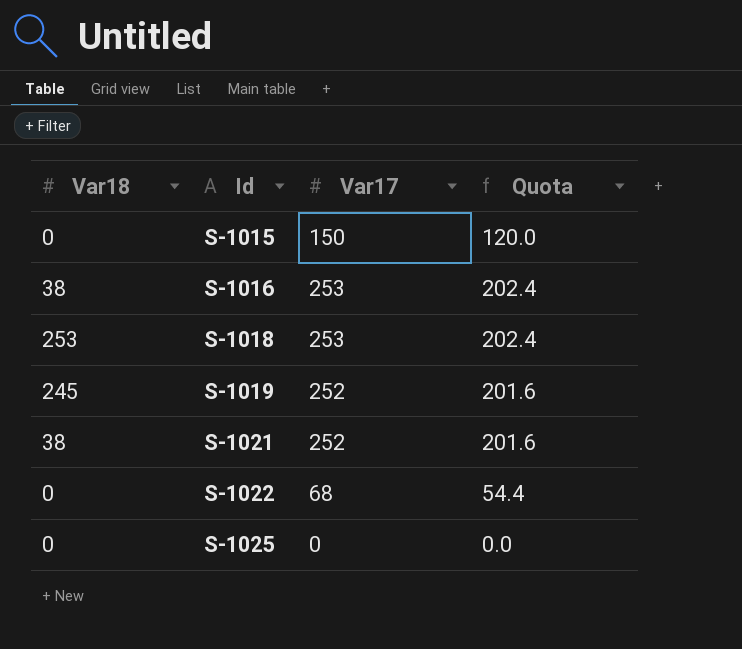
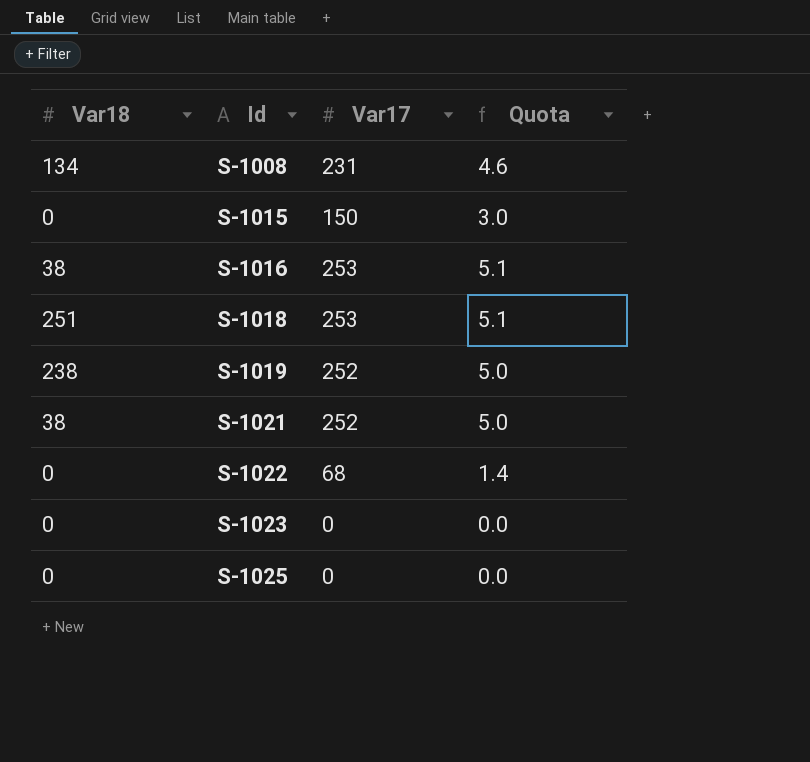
column Quota | formula: [Var17] * 0.8 -> [Var17] * 0.02
row S-1008: none -> 134 | 231 | 4.6
S-1018 | Var18: 253 -> 251
S-1019 | Var18: 245 -> 238
row S-1023: none -> 0 | 0 | 0.0

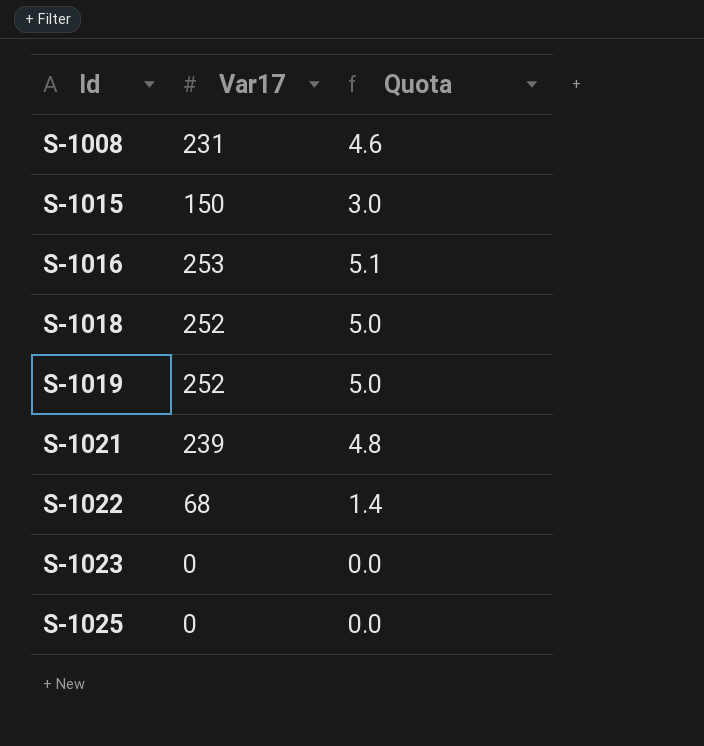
column Var18 | position: 1 -> none
S-1018 | Var17: 253 -> 252
S-1018 | Quota: 5.1 -> 5.0
S-1021 | Var17: 252 -> 239
S-1021 | Quota: 5.0 -> 4.8

